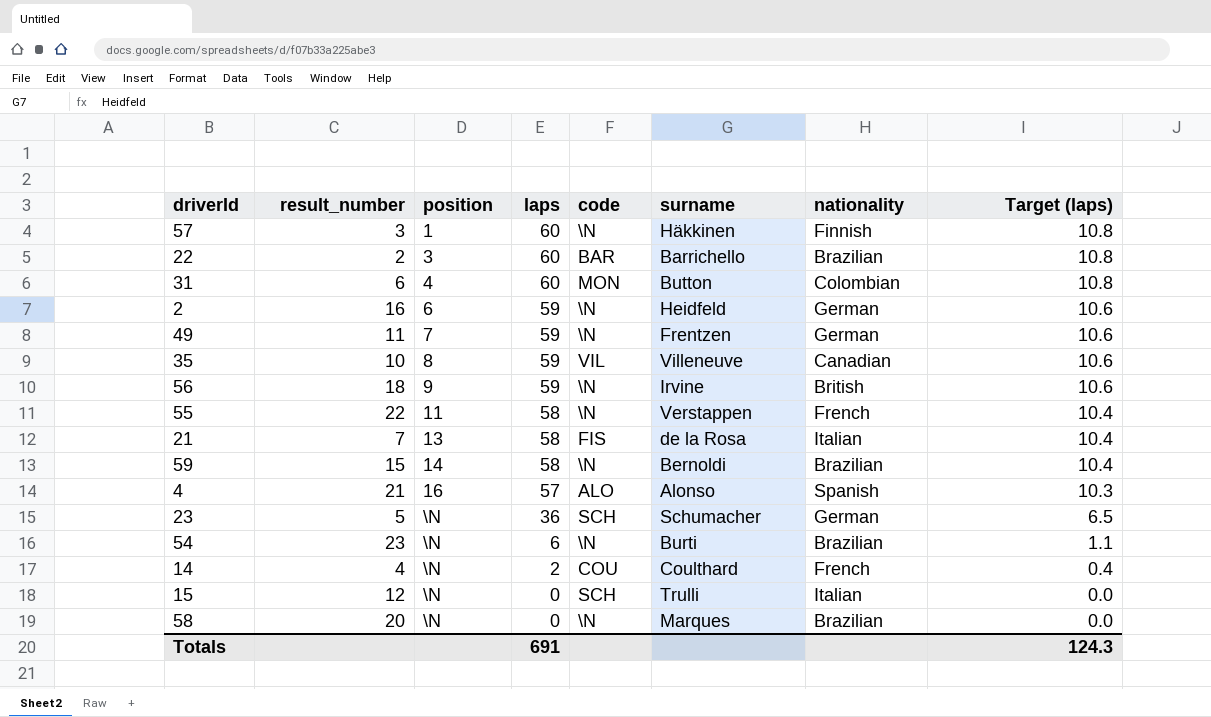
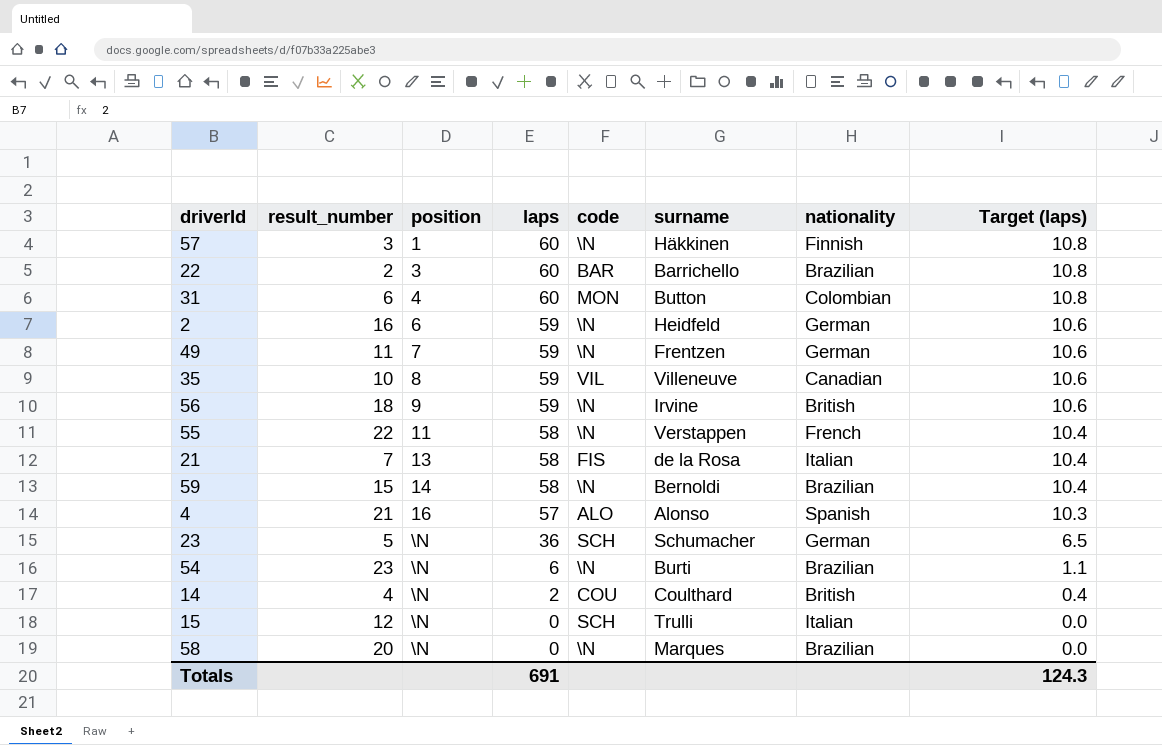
14 | nationality: French -> British

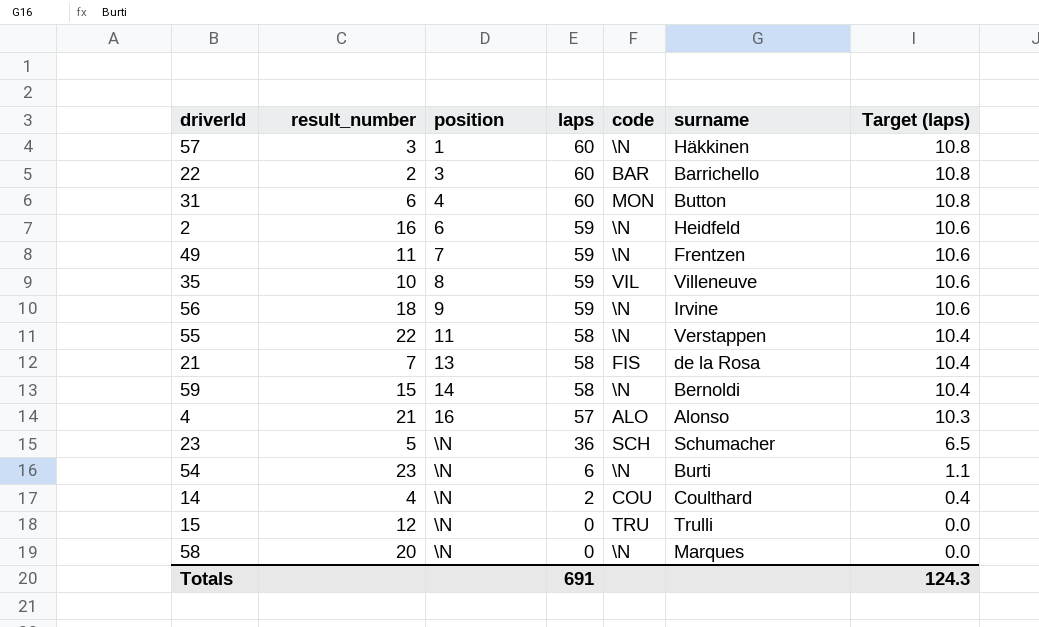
column nationality | position: 7 -> none
15 | code: SCH -> TRU

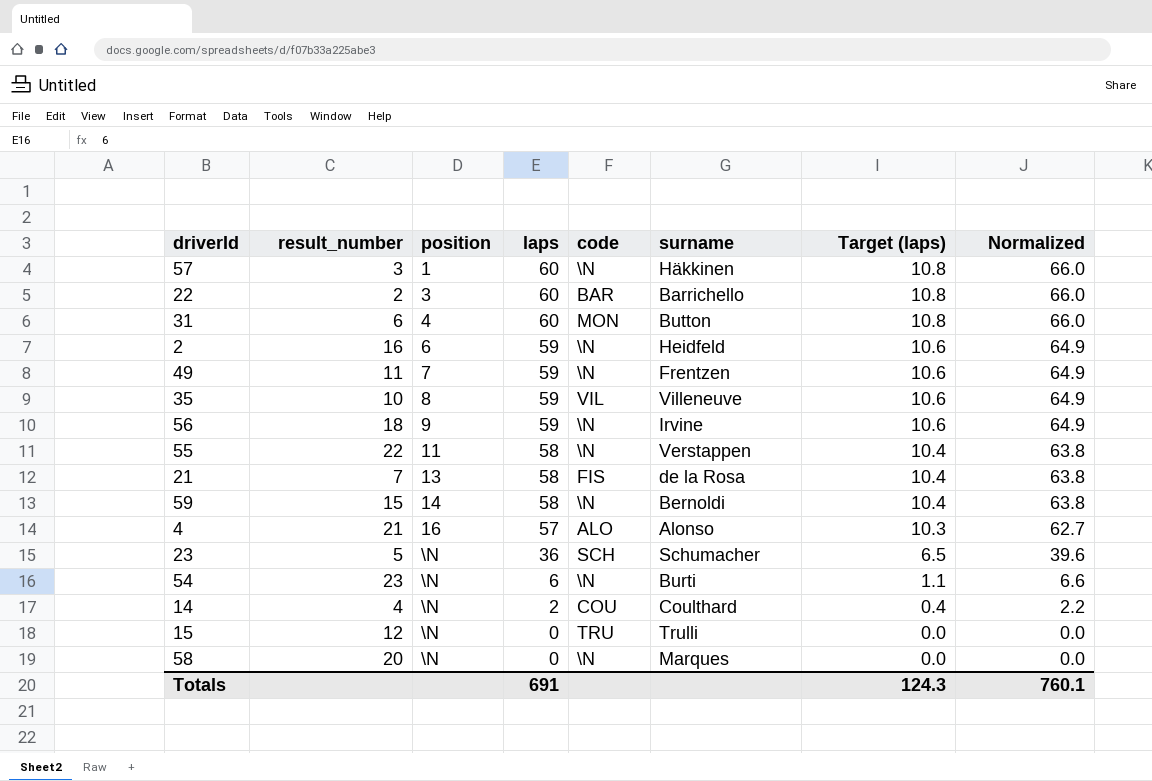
column Normalized | formula: none -> [laps] * 1.1

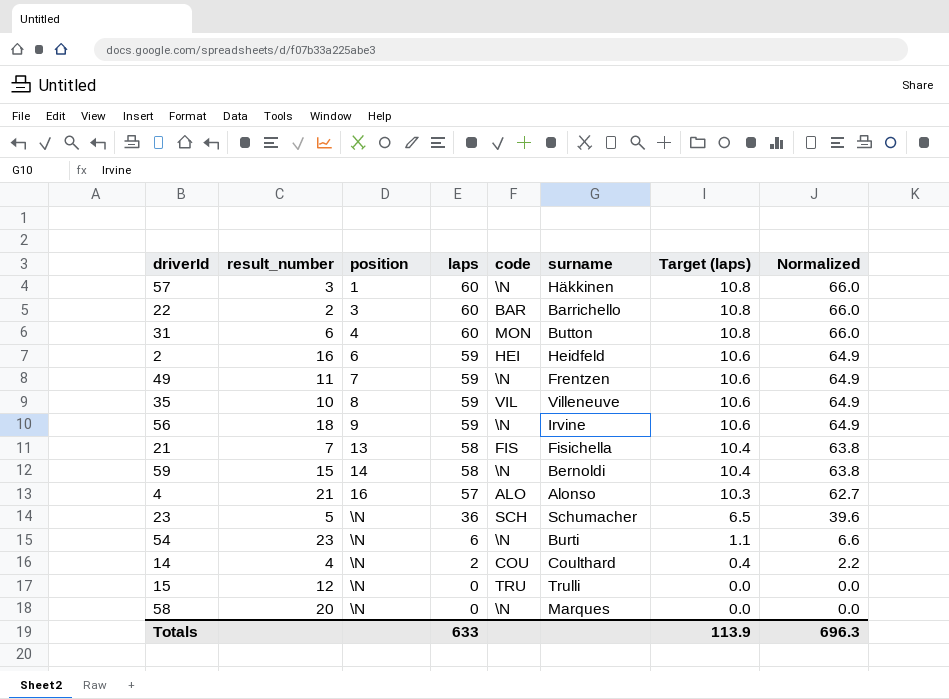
row 55: 22 | 11 | 58 | \N | Verstappen | 10.4 | 63.8 -> none
2 | code: \N -> HEI
21 | surname: de la Rosa -> Fisichella
Totals | laps: 691 -> 633
Totals | Target (laps): 124.3 -> 113.9
Totals | Normalized: 760.1 -> 696.3

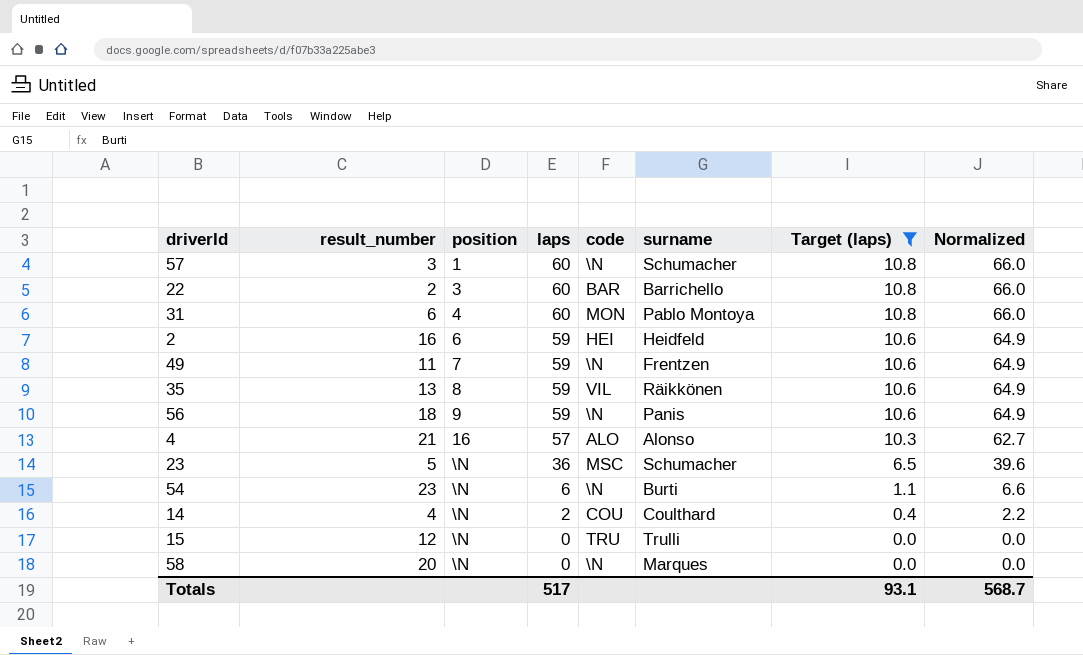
filter: none -> Target (laps) != 10.4
57 | surname: Häkkinen -> Schumacher
31 | surname: Button -> Pablo Montoya
35 | result_number: 10 -> 13
35 | surname: Villeneuve -> Räikkönen
56 | surname: Irvine -> Panis
23 | code: SCH -> MSC
Totals | laps: 633 -> 517
Totals | Target (laps): 113.9 -> 93.1
Totals | Normalized: 696.3 -> 568.7

